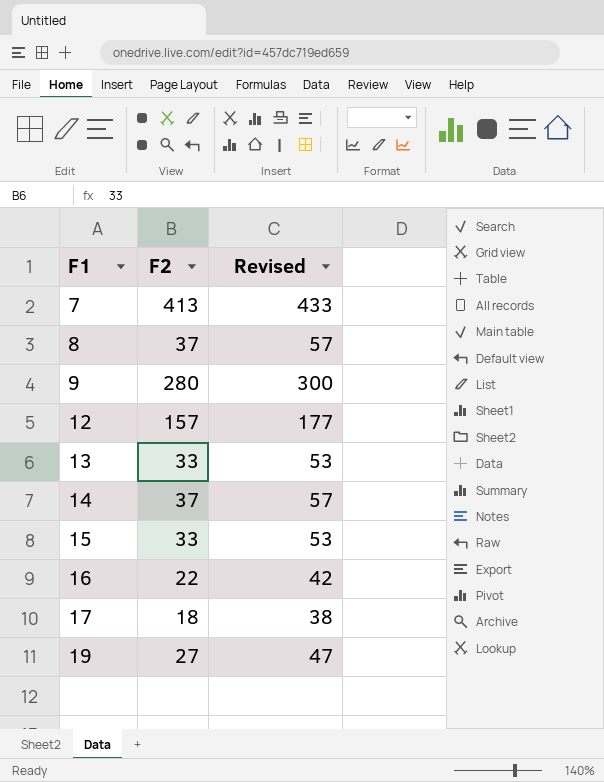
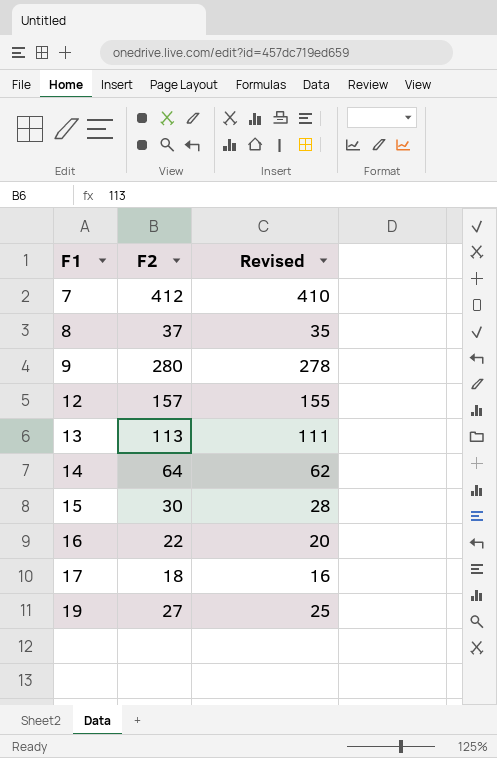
column Revised | formula: [F2] + 20 -> [F2] - 2
7 | F2: 413 -> 412
13 | F2: 33 -> 113
14 | F2: 37 -> 64
15 | F2: 33 -> 30

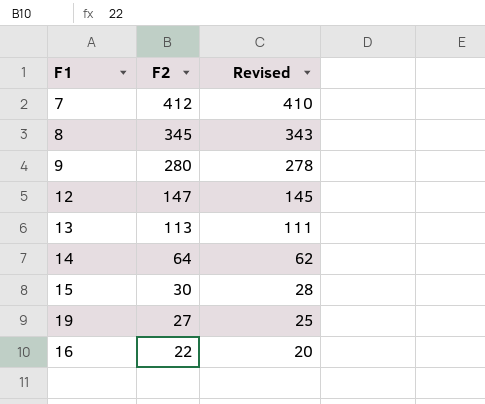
row order: F1 ascending -> F2 descending
row 17: 18 | 16 -> none
8 | F2: 37 -> 345
8 | Revised: 35 -> 343
12 | F2: 157 -> 147
12 | Revised: 155 -> 145

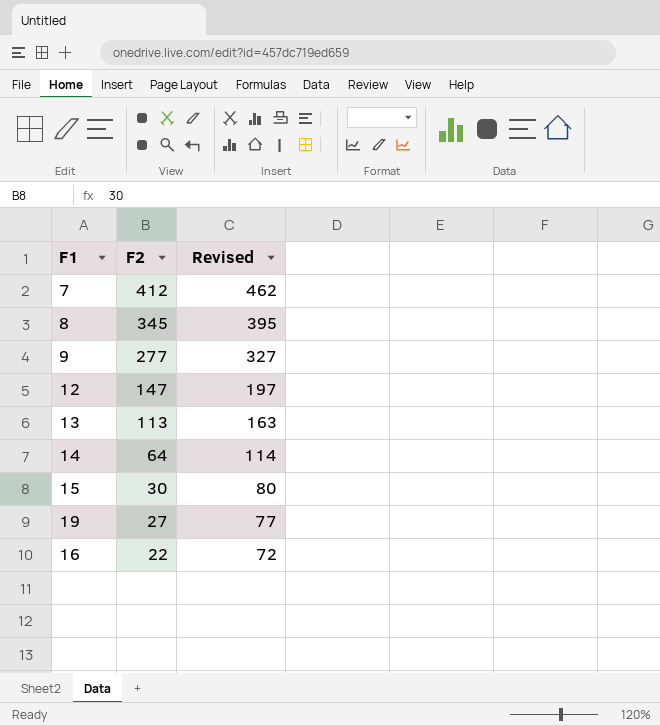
column Revised | formula: [F2] - 2 -> [F2] + 50
9 | F2: 280 -> 277

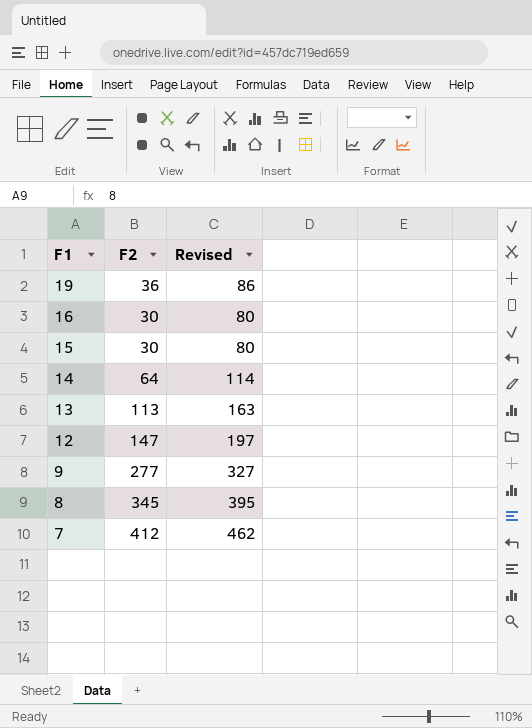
row order: F2 descending -> F1 descending
19 | F2: 27 -> 36
19 | Revised: 77 -> 86
16 | F2: 22 -> 30
16 | Revised: 72 -> 80

